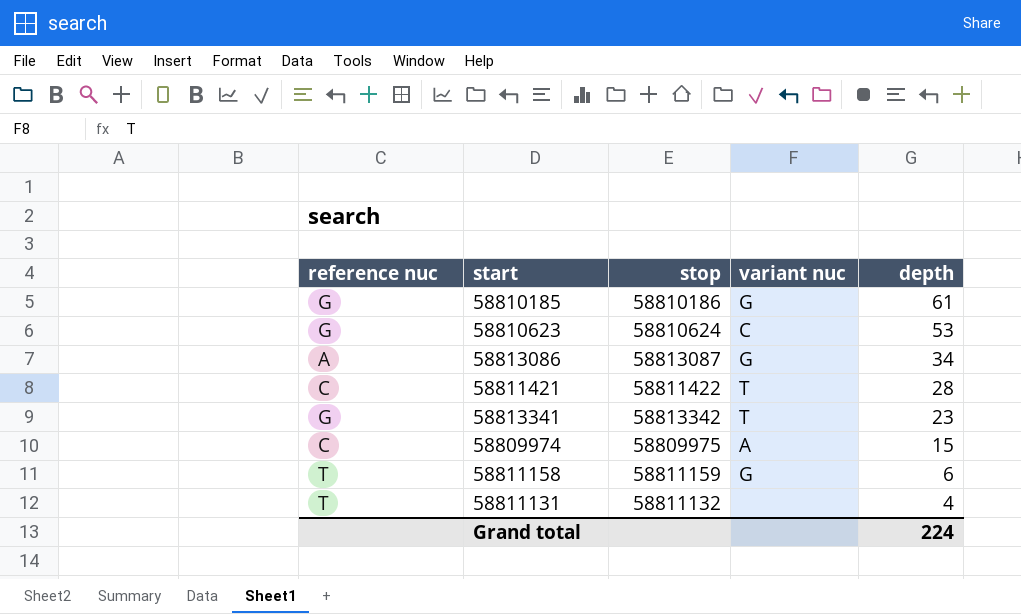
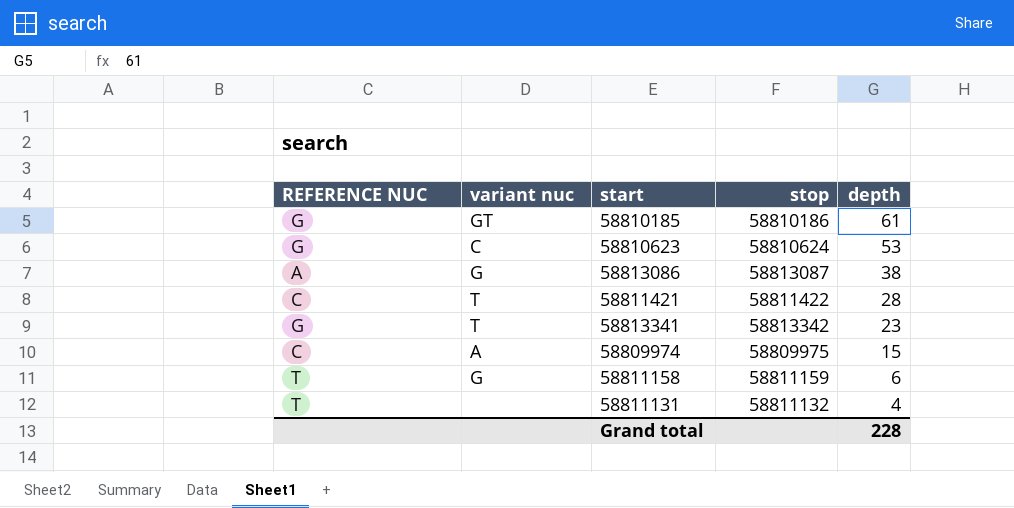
column name: reference nuc -> REFERENCE NUC
column variant nuc | position: 4 -> 2
58810185 | variant nuc: G -> GT
58813086 | depth: 34 -> 38
Grand total | depth: 224 -> 228

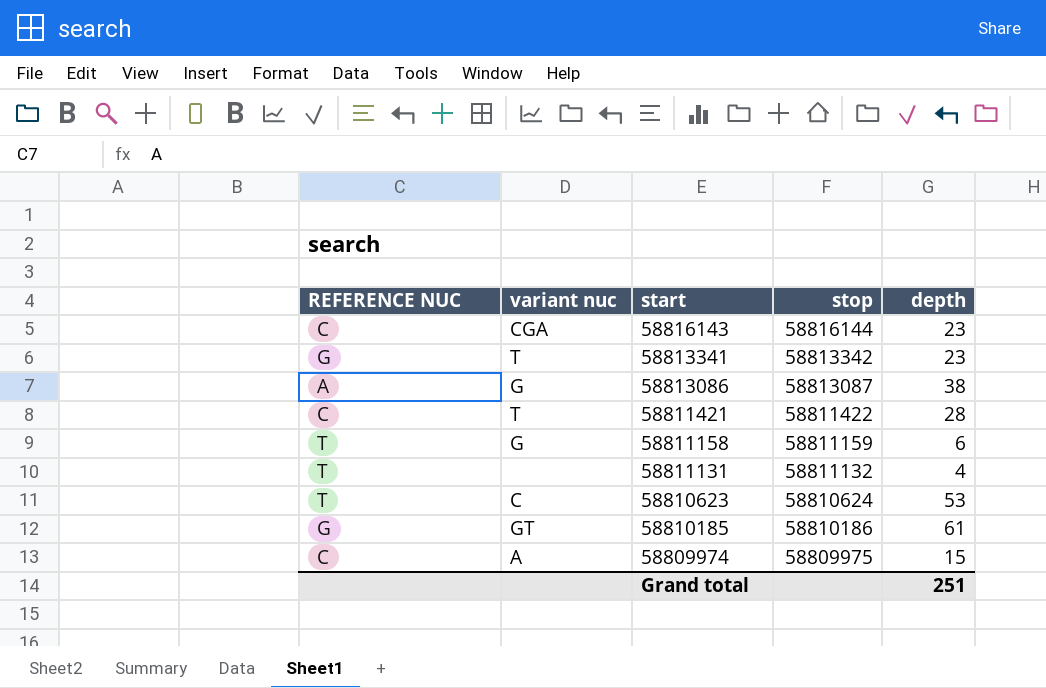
row order: depth descending -> start descending
row 58816143: none -> C | CGA | 58816144 | 23
58810623 | REFERENCE NUC: G -> T
Grand total | depth: 228 -> 251

